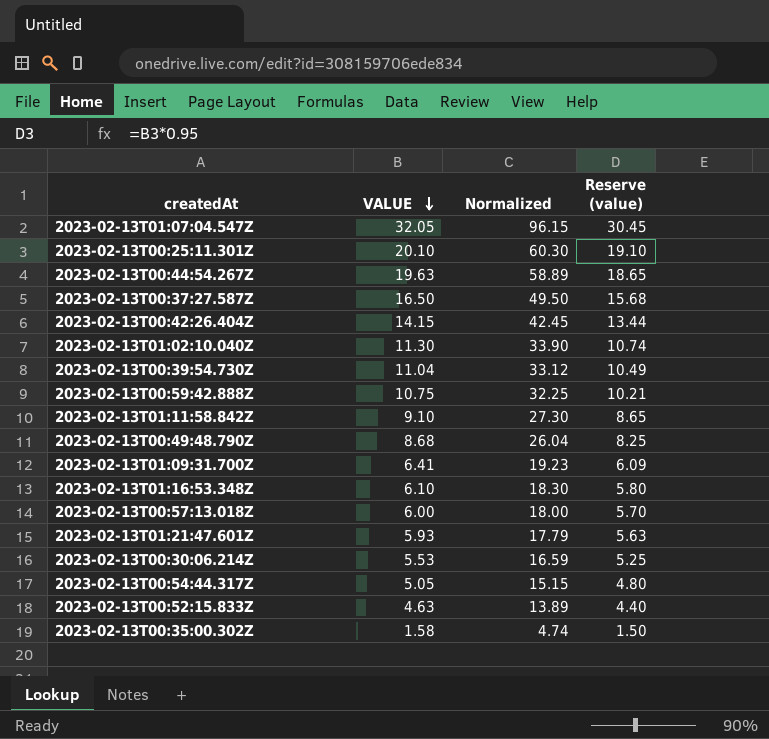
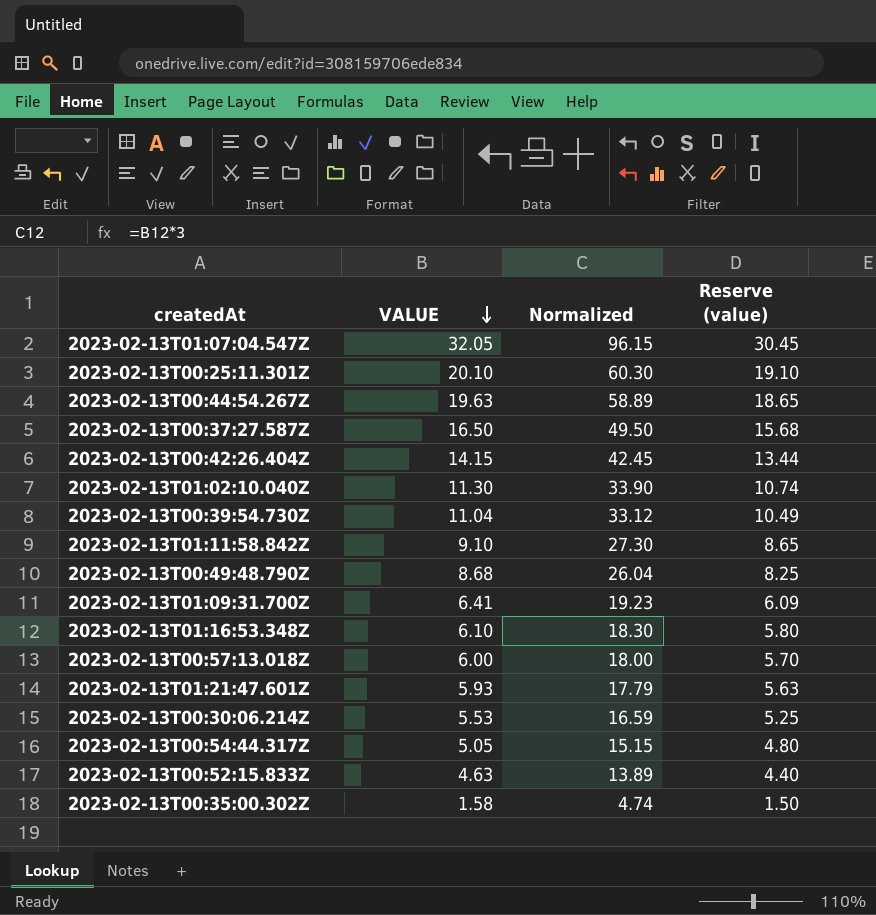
row 2023-02-13T00:59:42.888Z: 10.75 | 32.25 | 10.21 -> none

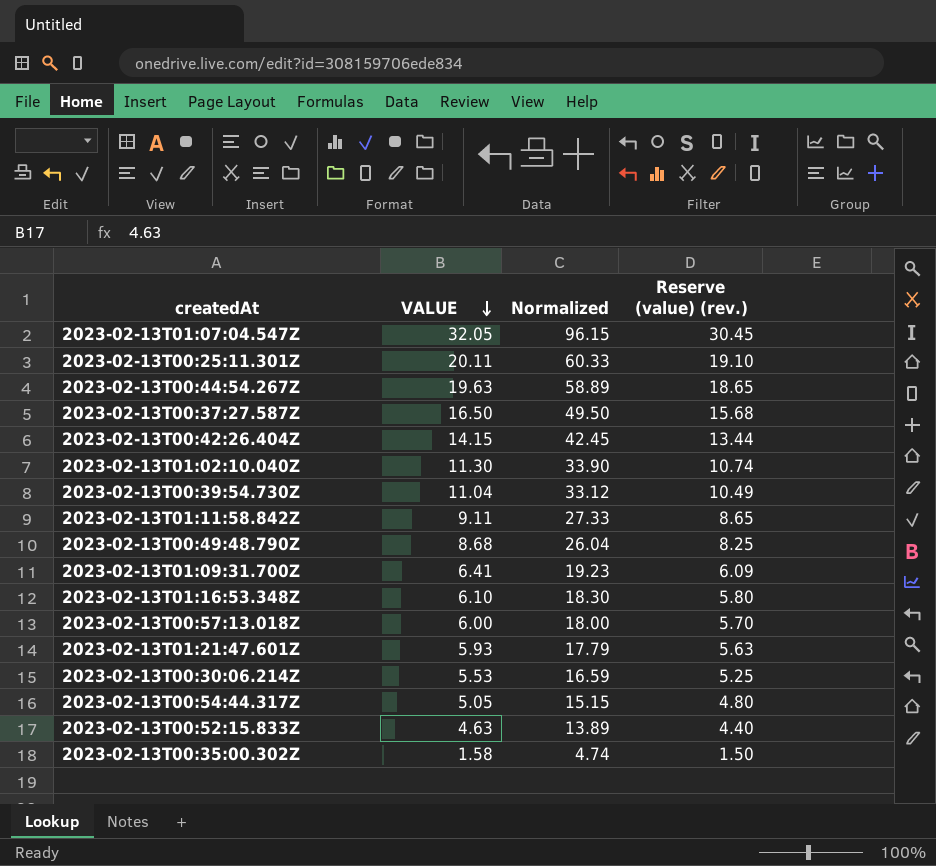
column name: Reserve (value) -> Reserve (value) (rev.)
2023-02-13T00:25:11.301Z | VALUE: 20.10 -> 20.11
2023-02-13T00:25:11.301Z | Normalized: 60.30 -> 60.33
2023-02-13T01:11:58.842Z | VALUE: 9.10 -> 9.11
2023-02-13T01:11:58.842Z | Normalized: 27.30 -> 27.33

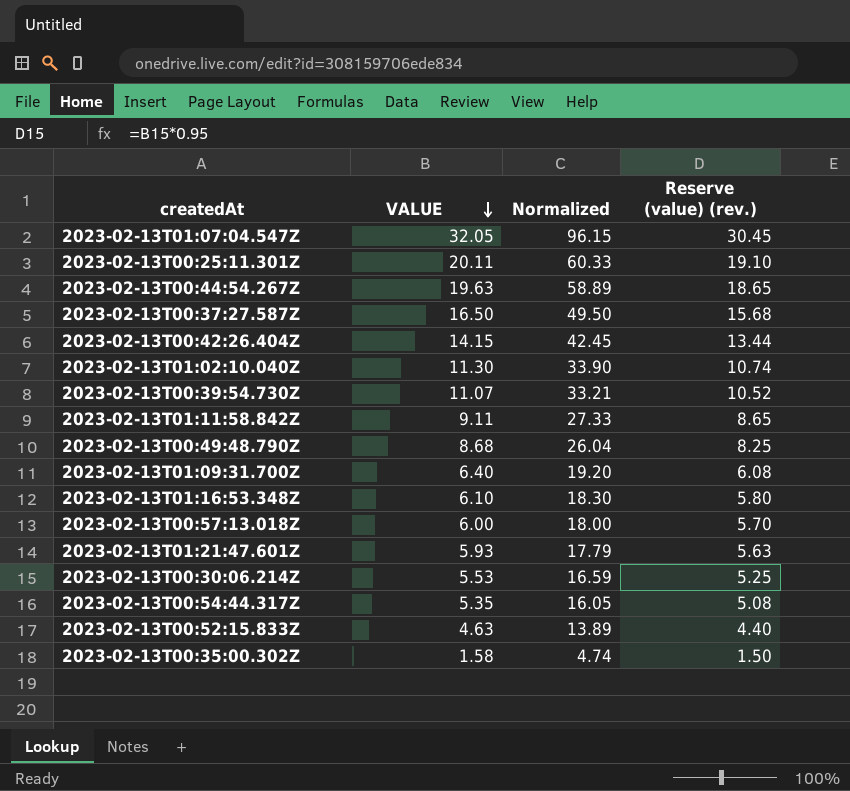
2023-02-13T00:39:54.730Z | VALUE: 11.04 -> 11.07
2023-02-13T00:39:54.730Z | Normalized: 33.12 -> 33.21
2023-02-13T00:39:54.730Z | Reserve (value) (rev.): 10.49 -> 10.52
2023-02-13T01:09:31.700Z | VALUE: 6.41 -> 6.40
2023-02-13T01:09:31.700Z | Normalized: 19.23 -> 19.20
2023-02-13T01:09:31.700Z | Reserve (value) (rev.): 6.09 -> 6.08
2023-02-13T00:54:44.317Z | VALUE: 5.05 -> 5.35
2023-02-13T00:54:44.317Z | Normalized: 15.15 -> 16.05
2023-02-13T00:54:44.317Z | Reserve (value) (rev.): 4.80 -> 5.08

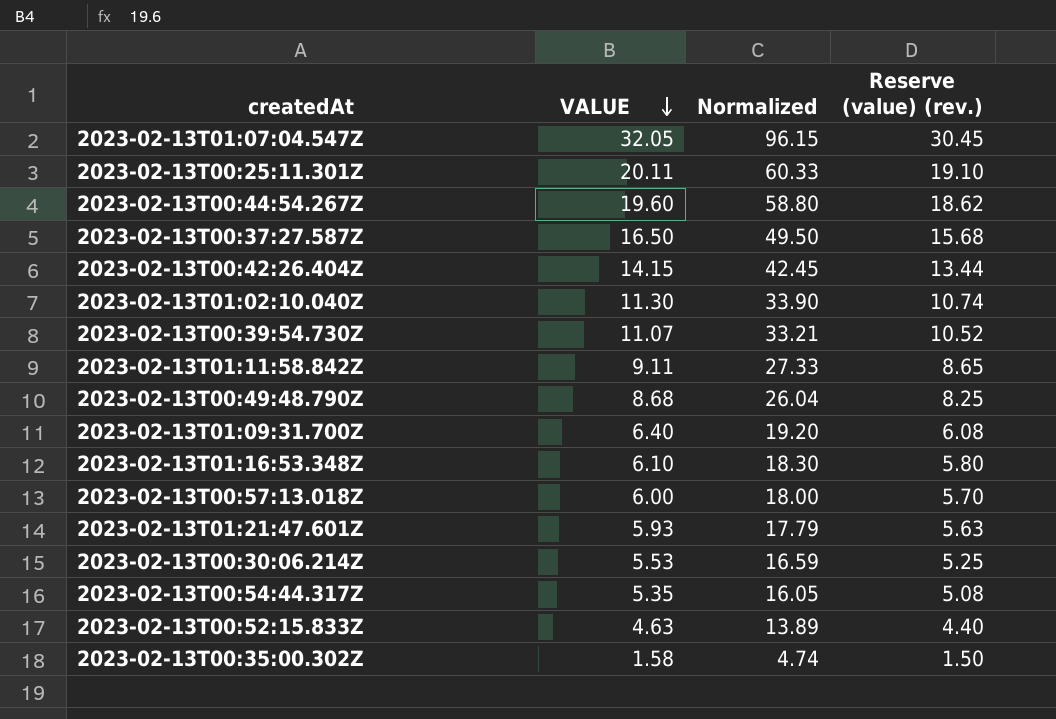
2023-02-13T00:44:54.267Z | VALUE: 19.63 -> 19.60
2023-02-13T00:44:54.267Z | Normalized: 58.89 -> 58.80
2023-02-13T00:44:54.267Z | Reserve (value) (rev.): 18.65 -> 18.62

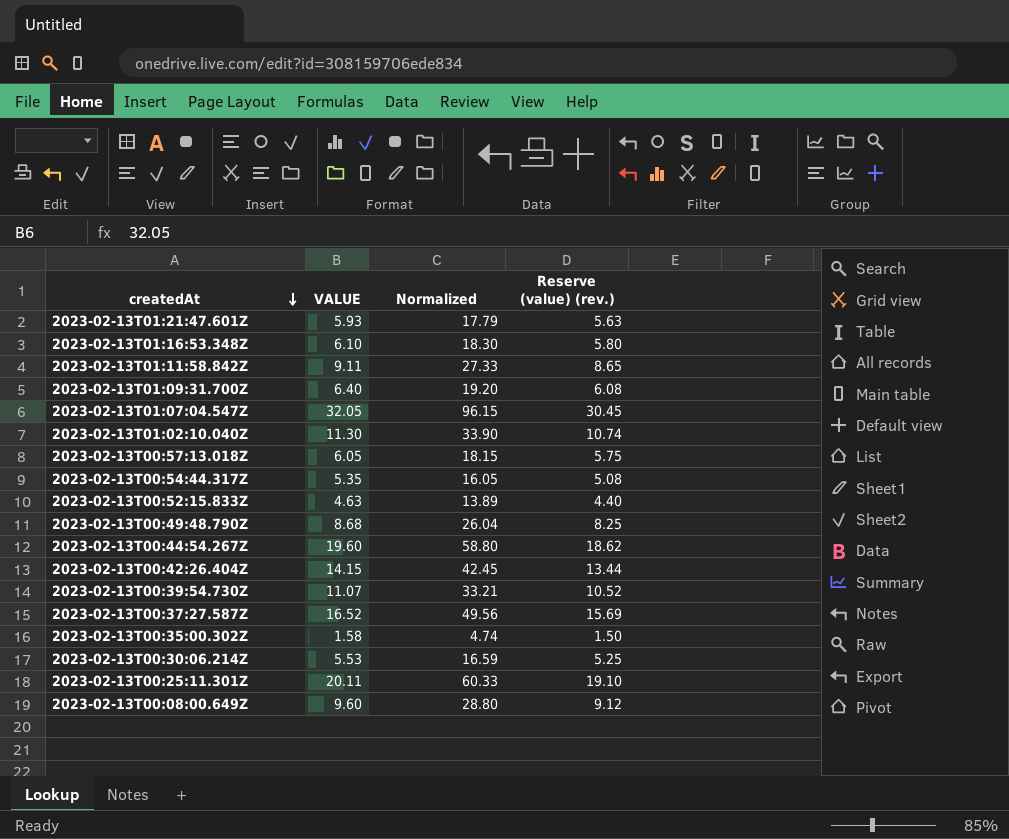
row order: VALUE descending -> createdAt descending
2023-02-13T00:57:13.018Z | VALUE: 6.00 -> 6.05
2023-02-13T00:57:13.018Z | Normalized: 18.00 -> 18.15
2023-02-13T00:57:13.018Z | Reserve (value) (rev.): 5.70 -> 5.75
2023-02-13T00:37:27.587Z | VALUE: 16.50 -> 16.52
2023-02-13T00:37:27.587Z | Normalized: 49.50 -> 49.56
2023-02-13T00:37:27.587Z | Reserve (value) (rev.): 15.68 -> 15.69
row 2023-02-13T00:08:00.649Z: none -> 9.60 | 28.80 | 9.12

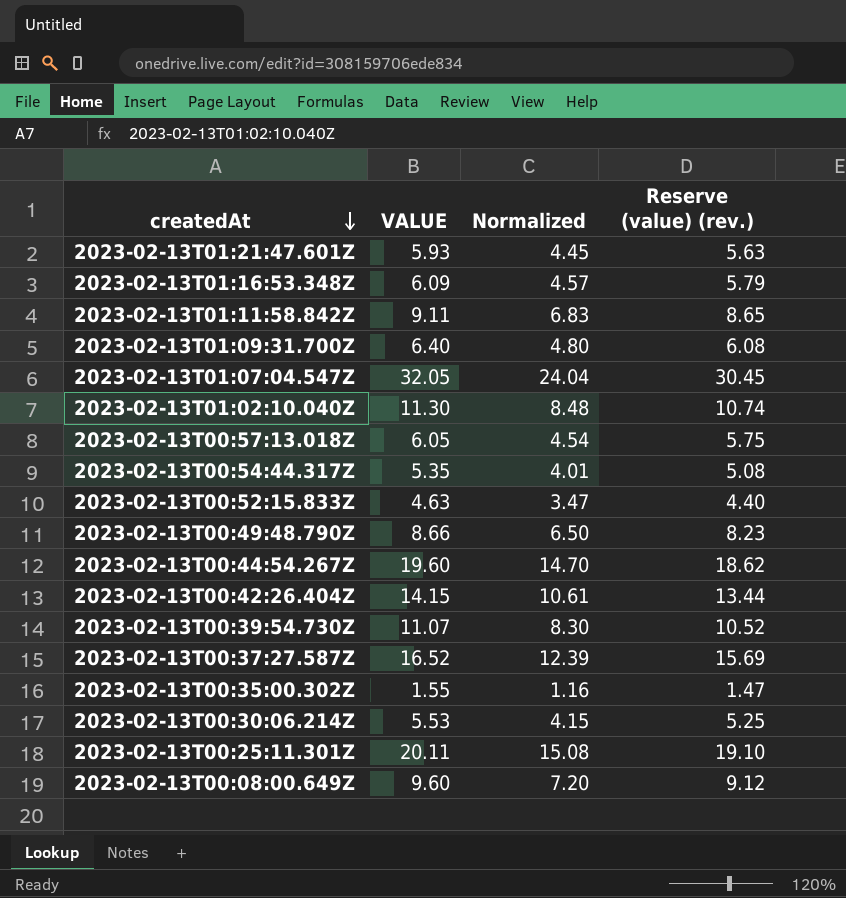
column Normalized | formula: [VALUE] * 3 -> [VALUE] * 0.75
2023-02-13T01:16:53.348Z | VALUE: 6.10 -> 6.09
2023-02-13T01:16:53.348Z | Reserve (value) (rev.): 5.80 -> 5.79
2023-02-13T00:49:48.790Z | VALUE: 8.68 -> 8.66
2023-02-13T00:49:48.790Z | Reserve (value) (rev.): 8.25 -> 8.23
2023-02-13T00:35:00.302Z | VALUE: 1.58 -> 1.55
2023-02-13T00:35:00.302Z | Reserve (value) (rev.): 1.50 -> 1.47

